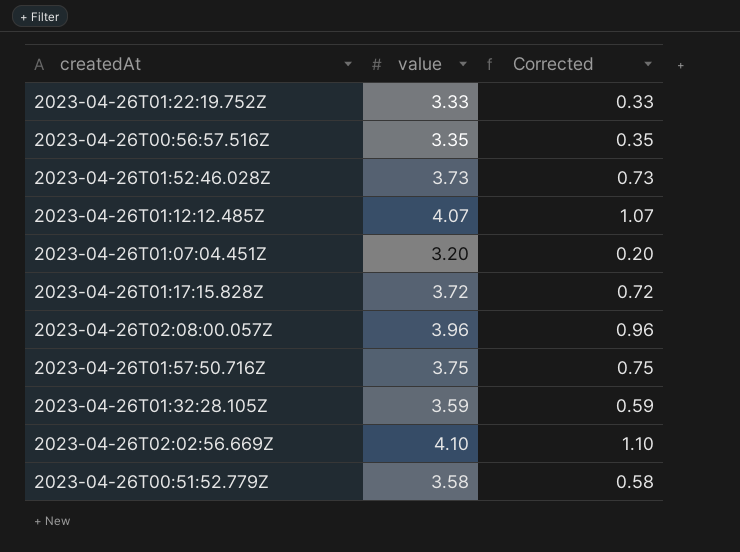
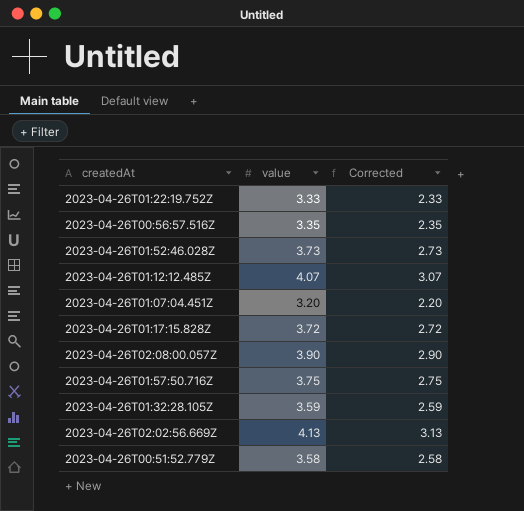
column Corrected | formula: [value] - 3 -> [value] - 1
2023-04-26T02:08:00.057Z | value: 3.96 -> 3.90
2023-04-26T02:02:56.669Z | value: 4.10 -> 4.13

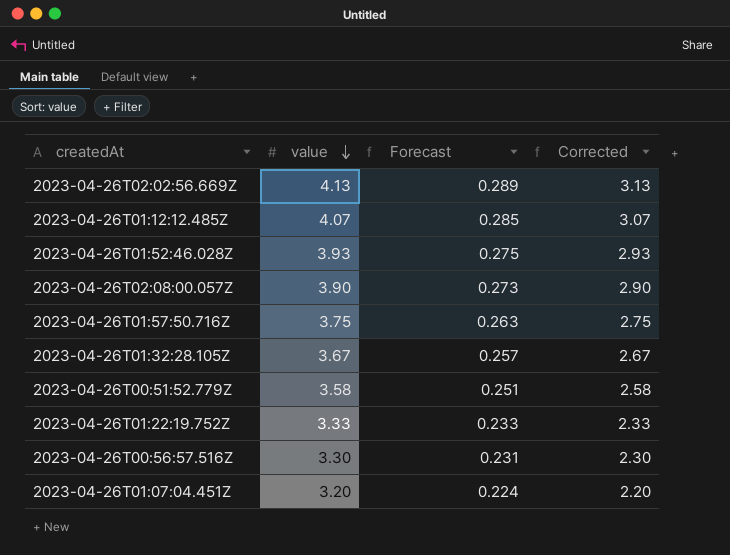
row order: none -> value descending
column Forecast | formula: none -> [value] * 0.07
row 2023-04-26T01:17:15.828Z: 3.72 | 2.72 -> none
2023-04-26T01:52:46.028Z | value: 3.73 -> 3.93
2023-04-26T01:52:46.028Z | Corrected: 2.73 -> 2.93
2023-04-26T01:32:28.105Z | value: 3.59 -> 3.67
2023-04-26T01:32:28.105Z | Corrected: 2.59 -> 2.67
2023-04-26T00:56:57.516Z | value: 3.35 -> 3.30
2023-04-26T00:56:57.516Z | Corrected: 2.35 -> 2.30

